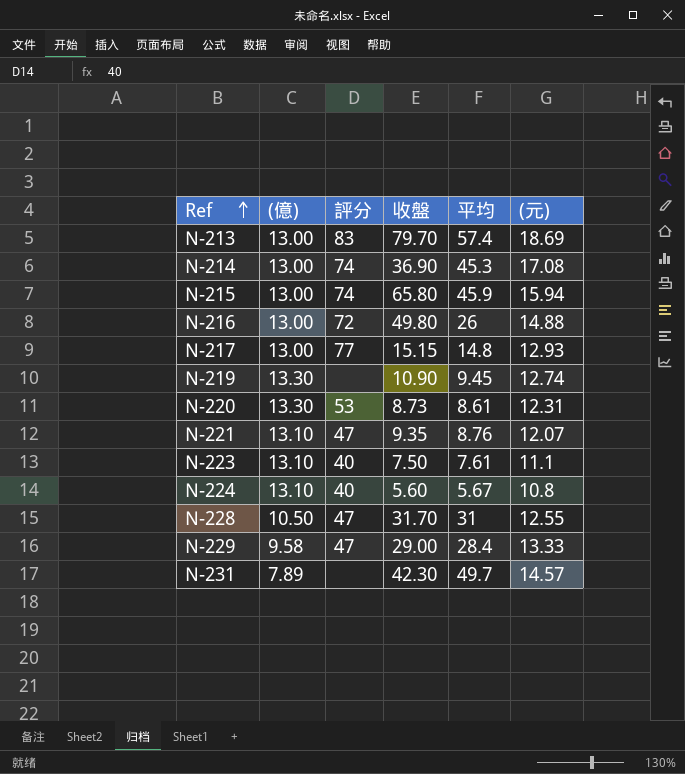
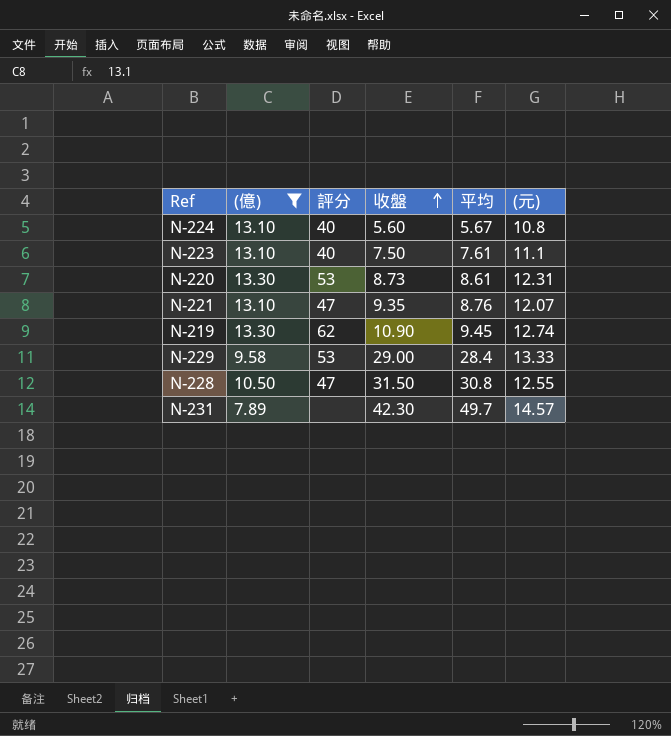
filter: none -> (億) != 13.00
row order: Ref ascending -> 收盤 ascending
N-219 | 評分: none -> 62
N-229 | 評分: 47 -> 53
N-228 | 收盤: 31.70 -> 31.50
N-228 | 平均: 31 -> 30.8

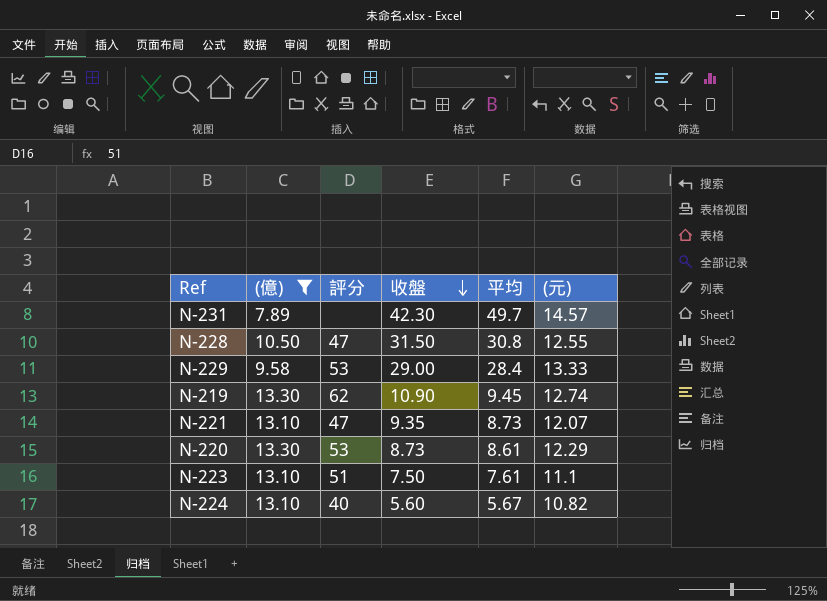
row order: 收盤 ascending -> 收盤 descending
N-221 | 平均: 8.76 -> 8.73
N-220 | (元): 12.31 -> 12.29
N-223 | 評分: 40 -> 51
N-224 | (元): 10.8 -> 10.82

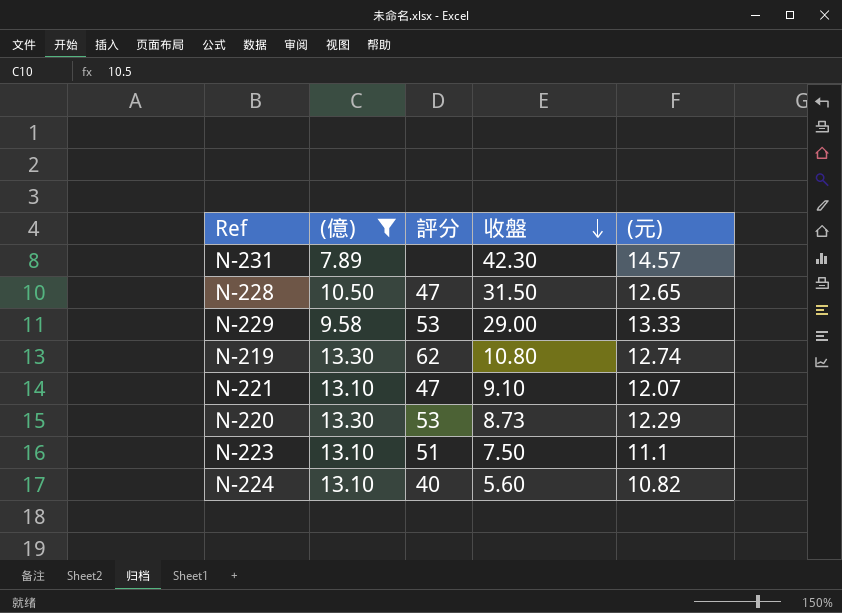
column 平均 | position: 5 -> none
N-228 | (元): 12.55 -> 12.65
N-219 | 收盤: 10.90 -> 10.80
N-221 | 收盤: 9.35 -> 9.10

